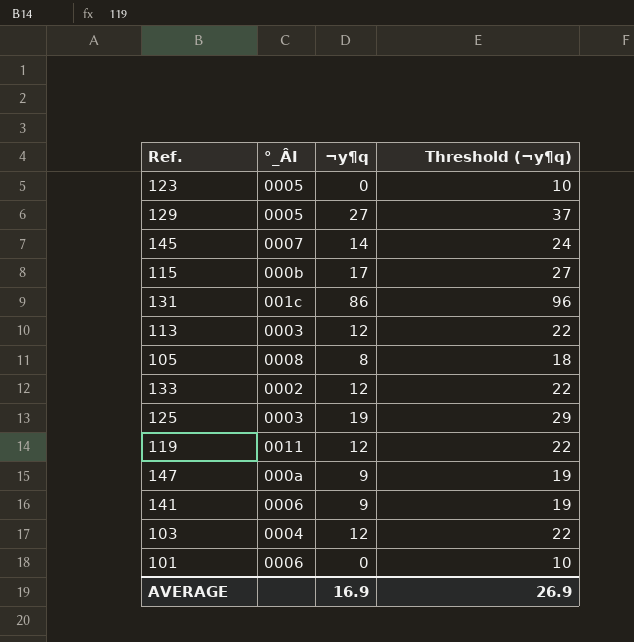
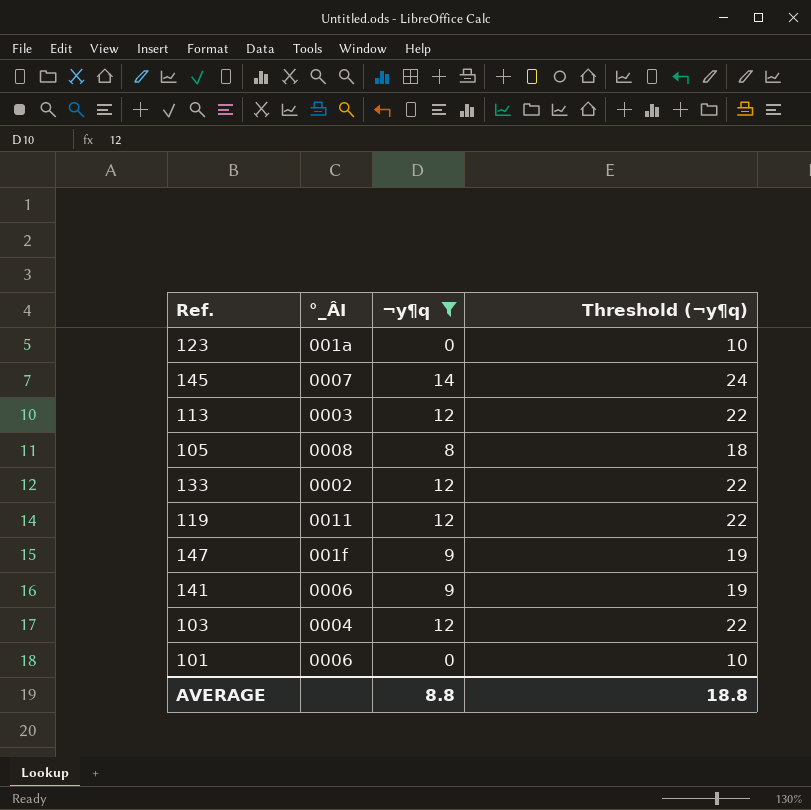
filter: none -> ¬y¶q <= 14
123 | °_ÂI: 0005 -> 001a
147 | °_ÂI: 000a -> 001f
AVERAGE | ¬y¶q: 16.9 -> 8.8
AVERAGE | Threshold (¬y¶q): 26.9 -> 18.8

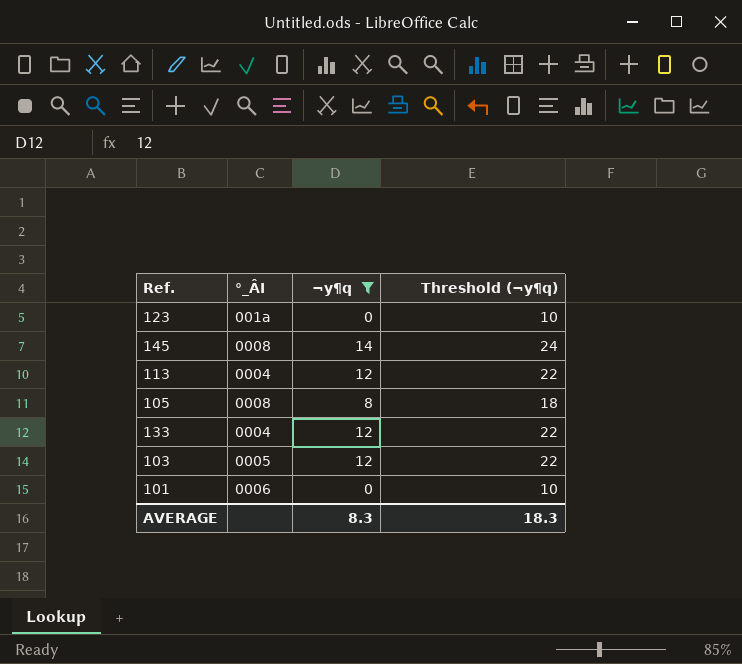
row 119: 0011 | 12 | 22 -> none
row 147: 001f | 9 | 19 -> none
row 141: 0006 | 9 | 19 -> none
145 | °_ÂI: 0007 -> 0008
113 | °_ÂI: 0003 -> 0004
133 | °_ÂI: 0002 -> 0004
103 | °_ÂI: 0004 -> 0005
AVERAGE | ¬y¶q: 8.8 -> 8.3
AVERAGE | Threshold (¬y¶q): 18.8 -> 18.3

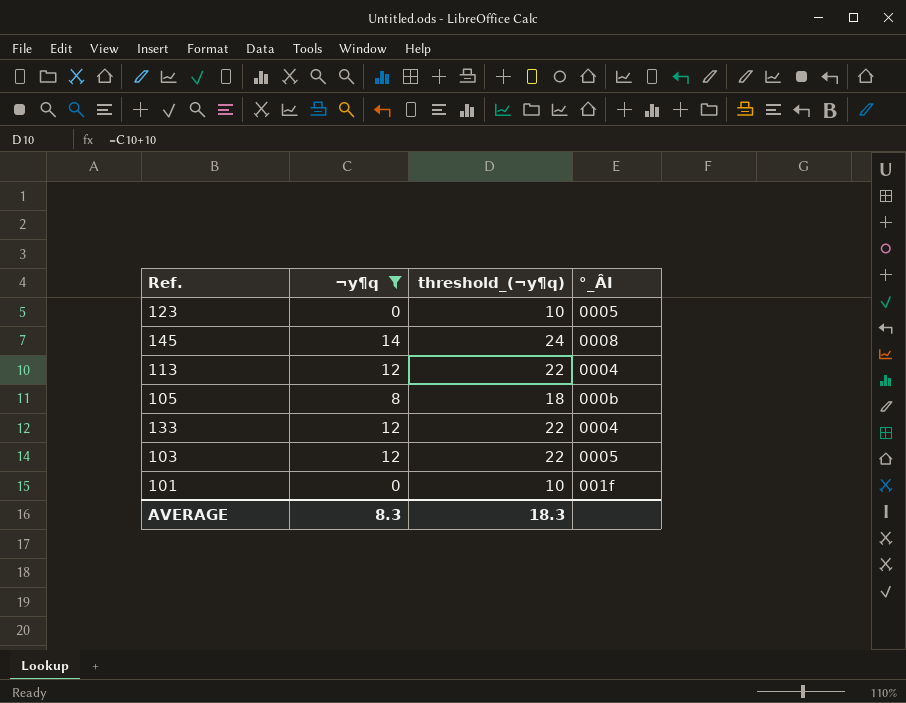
column name: Threshold (¬y¶q) -> threshold_(¬y¶q)
column °_ÂI | position: 2 -> 4
123 | °_ÂI: 001a -> 0005
105 | °_ÂI: 0008 -> 000b
101 | °_ÂI: 0006 -> 001f

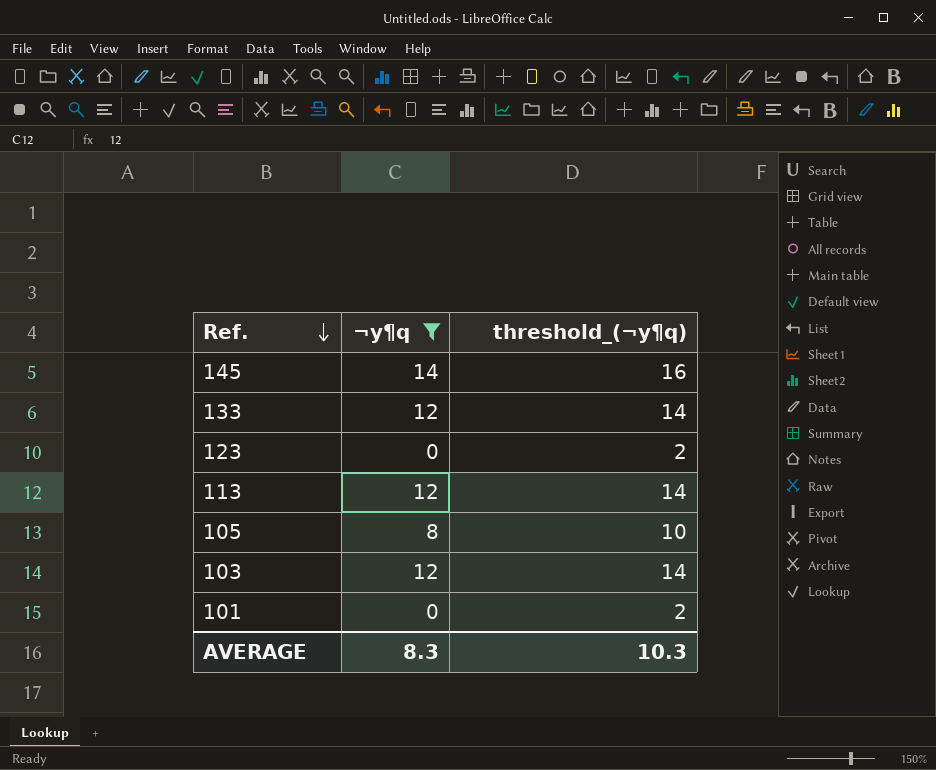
row order: none -> Ref. descending
column °_ÂI | position: 4 -> none
column threshold_(¬y¶q) | formula: [¬y¶q] + 10 -> [¬y¶q] + 2
AVERAGE | threshold_(¬y¶q): 18.3 -> 10.3

